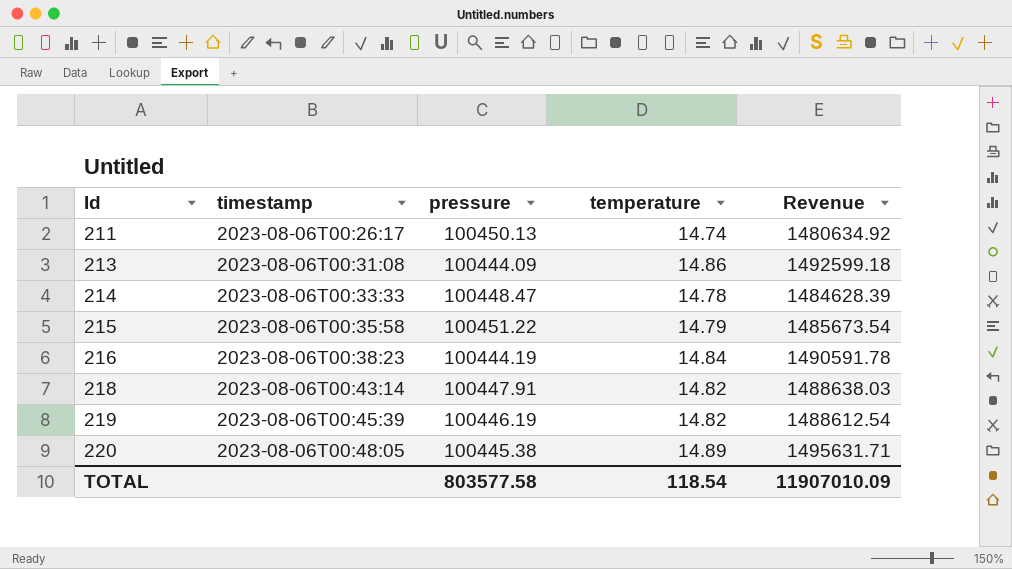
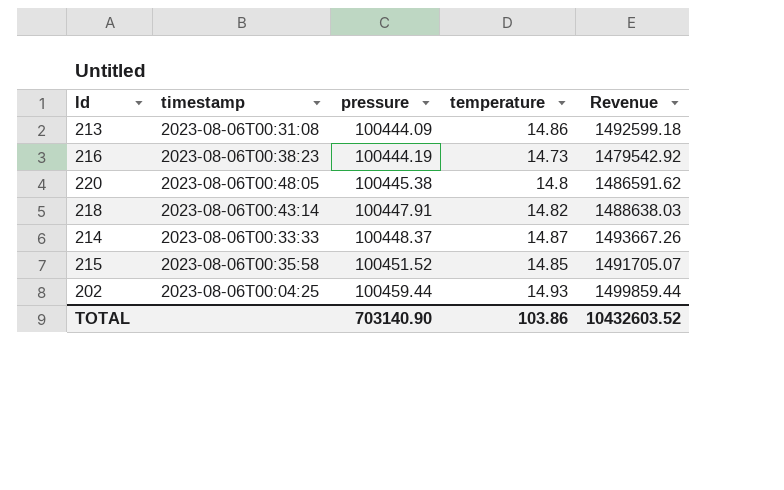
row order: Id ascending -> pressure ascending
row 211: 2023-08-06T00:26:17 | 100450.13 | 14.74 | 1480634.92 -> none
row 219: 2023-08-06T00:45:39 | 100446.19 | 14.82 | 1488612.54 -> none
216 | temperature: 14.84 -> 14.73
216 | Revenue: 1490591.78 -> 1479542.92
220 | temperature: 14.89 -> 14.8
220 | Revenue: 1495631.71 -> 1486591.62
214 | pressure: 100448.47 -> 100448.37
214 | temperature: 14.78 -> 14.87
214 | Revenue: 1484628.39 -> 1493667.26
215 | pressure: 100451.22 -> 100451.52
215 | temperature: 14.79 -> 14.85
215 | Revenue: 1485673.54 -> 1491705.07
row 202: none -> 2023-08-06T00:04:25 | 100459.44 | 14.93 | 1499859.44
TOTAL | pressure: 803577.58 -> 703140.90
TOTAL | temperature: 118.54 -> 103.86
TOTAL | Revenue: 11907010.09 -> 10432603.52

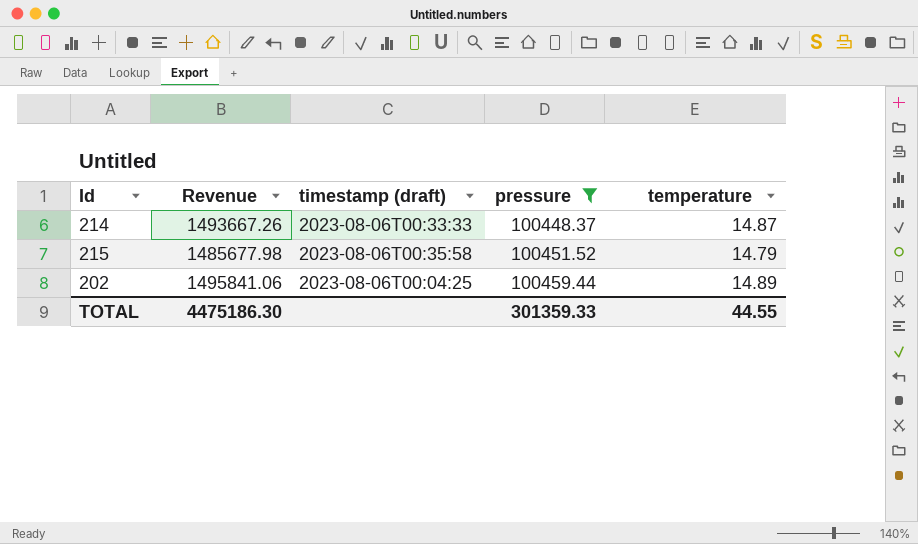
filter: none -> pressure >= 100448.37
column Revenue | position: 5 -> 2
column name: timestamp -> timestamp (draft)
215 | Revenue: 1491705.07 -> 1485677.98
215 | temperature: 14.85 -> 14.79
202 | Revenue: 1499859.44 -> 1495841.06
202 | temperature: 14.93 -> 14.89
TOTAL | Revenue: 10432603.52 -> 4475186.30
TOTAL | pressure: 703140.90 -> 301359.33
TOTAL | temperature: 103.86 -> 44.55

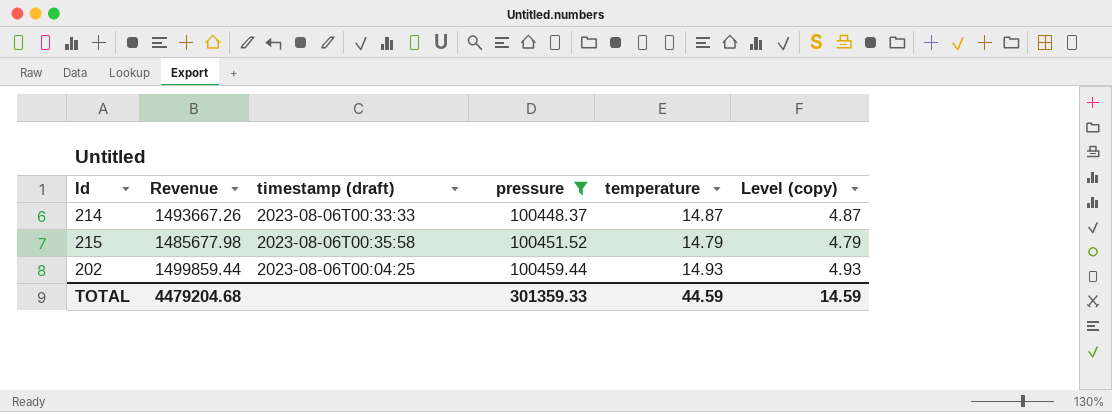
column Level (copy) | formula: none -> [temperature] - 10
202 | Revenue: 1495841.06 -> 1499859.44
202 | temperature: 14.89 -> 14.93
TOTAL | Revenue: 4475186.30 -> 4479204.68
TOTAL | temperature: 44.55 -> 44.59

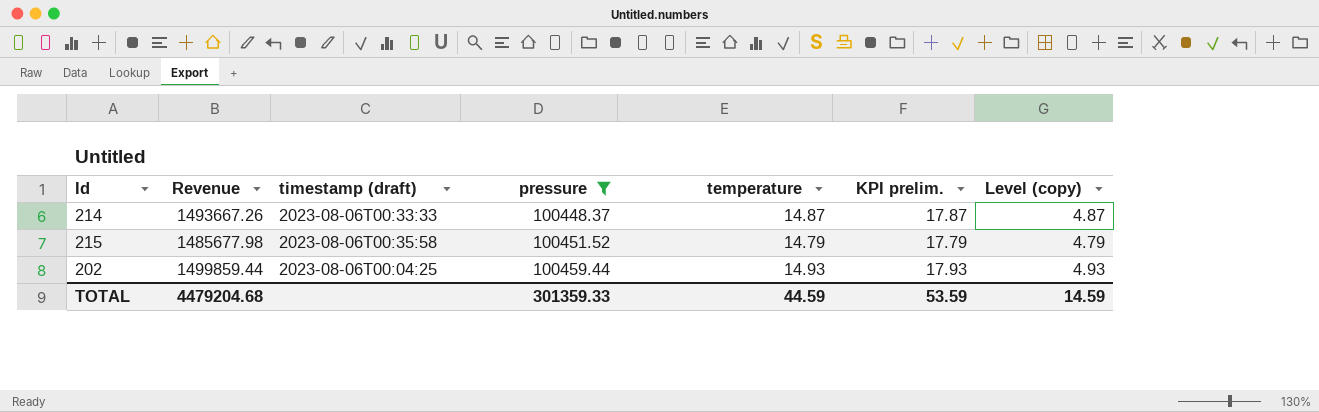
column KPI prelim. | formula: none -> [temperature] + 3

